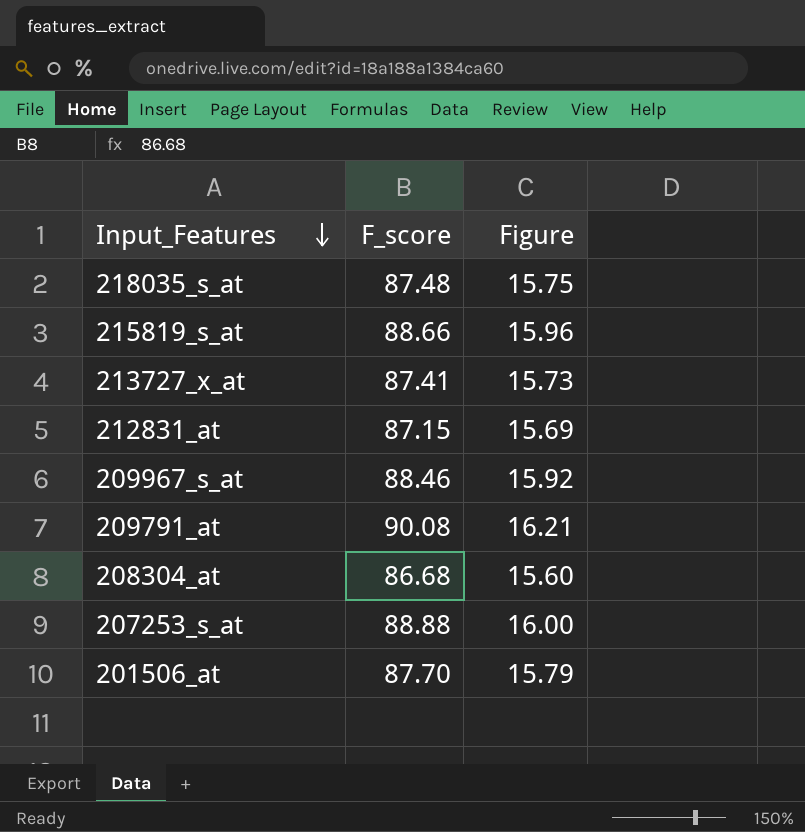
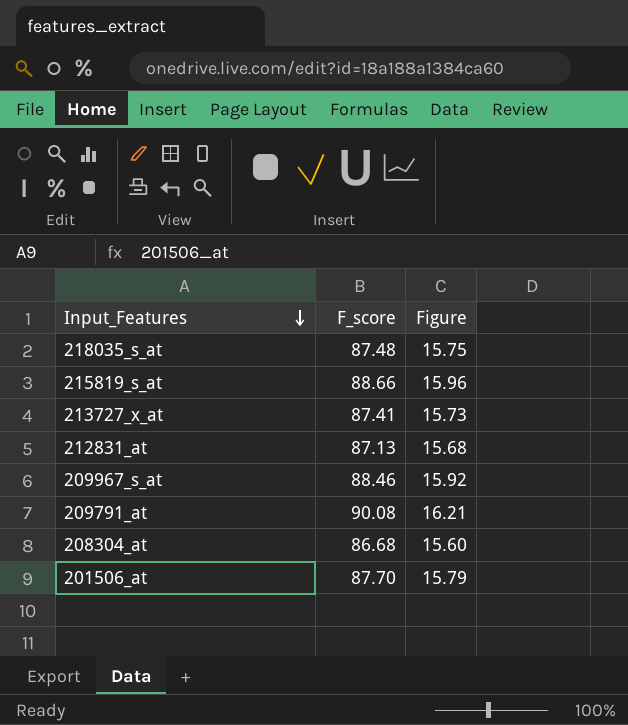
row 207253_s_at: 88.88 | 16.00 -> none
212831_at | F_score: 87.15 -> 87.13
212831_at | Figure: 15.69 -> 15.68

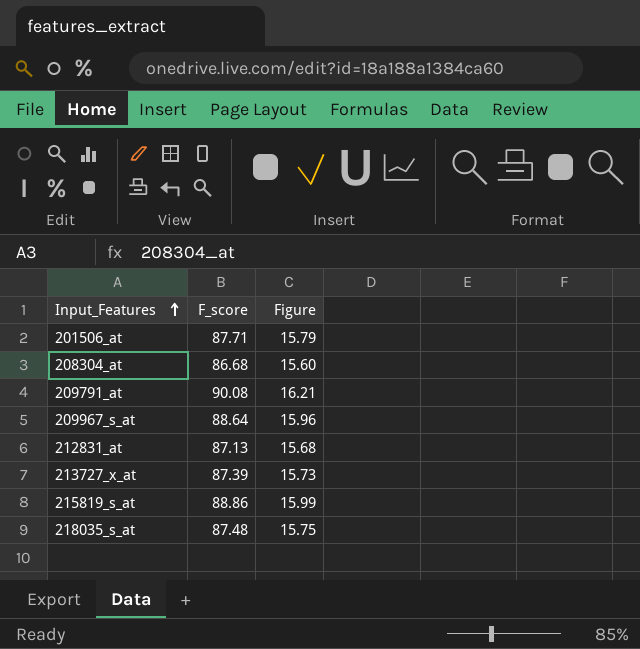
row order: Input_Features descending -> Input_Features ascending
201506_at | F_score: 87.70 -> 87.71
209967_s_at | F_score: 88.46 -> 88.64
209967_s_at | Figure: 15.92 -> 15.96
213727_x_at | F_score: 87.41 -> 87.39
215819_s_at | F_score: 88.66 -> 88.86
215819_s_at | Figure: 15.96 -> 15.99

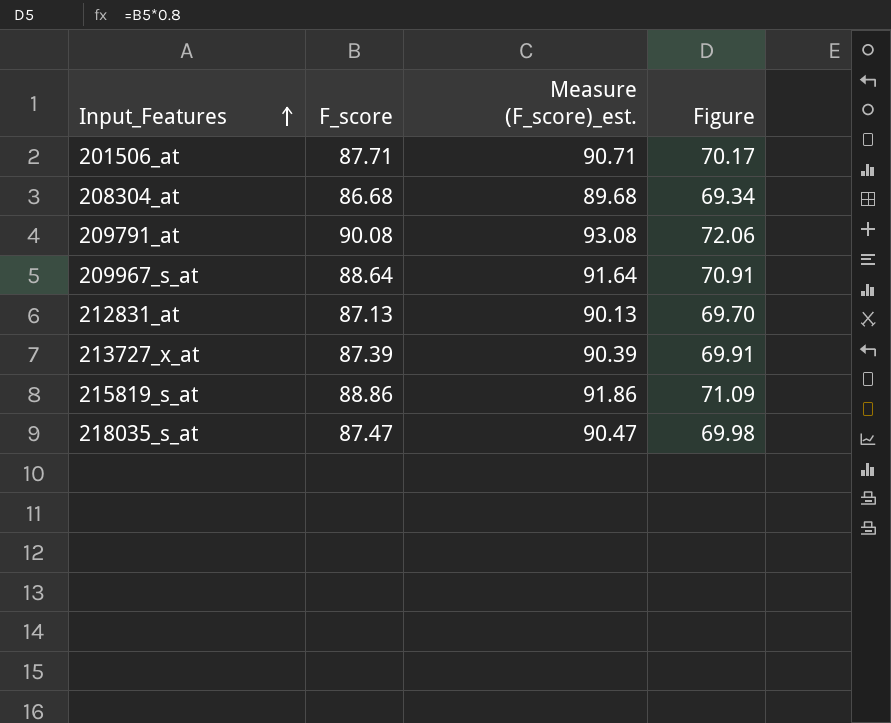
column Measure (F_score)_est. | formula: none -> [F_score] + 3
column Figure | formula: [F_score] * 0.18 -> [F_score] * 0.8
218035_s_at | F_score: 87.48 -> 87.47

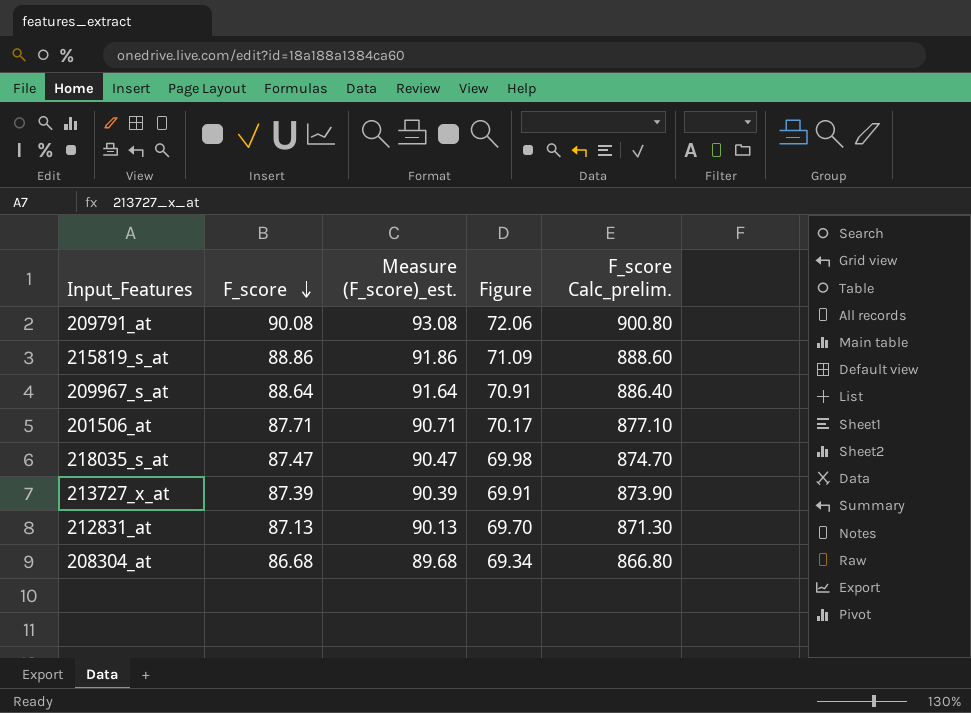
row order: Input_Features ascending -> F_score descending
column F_score Calc_prelim. | formula: none -> [F_score] * 10

